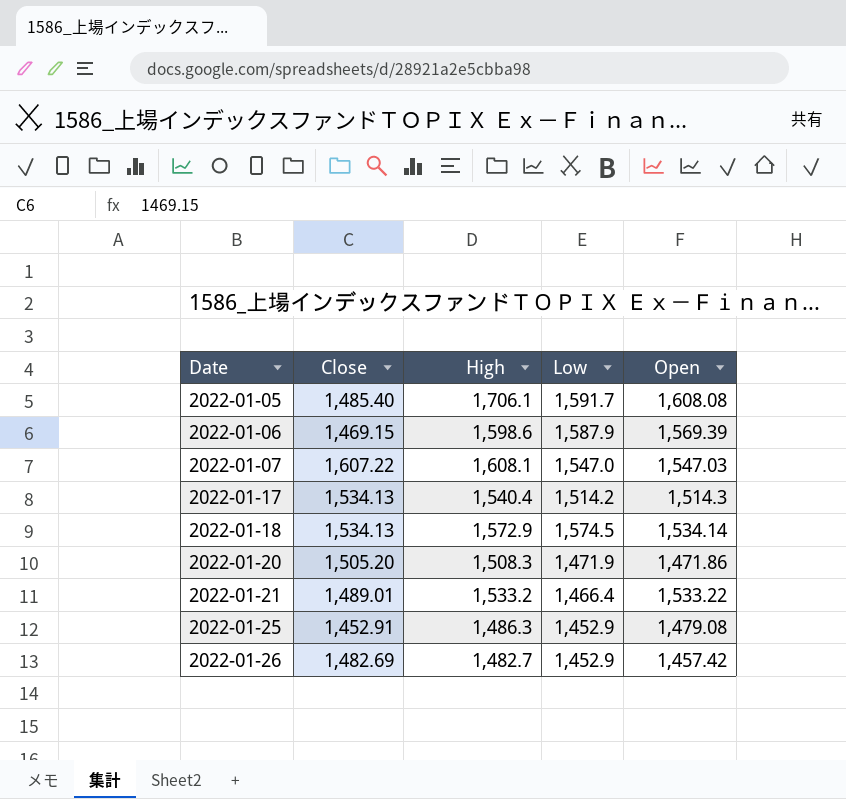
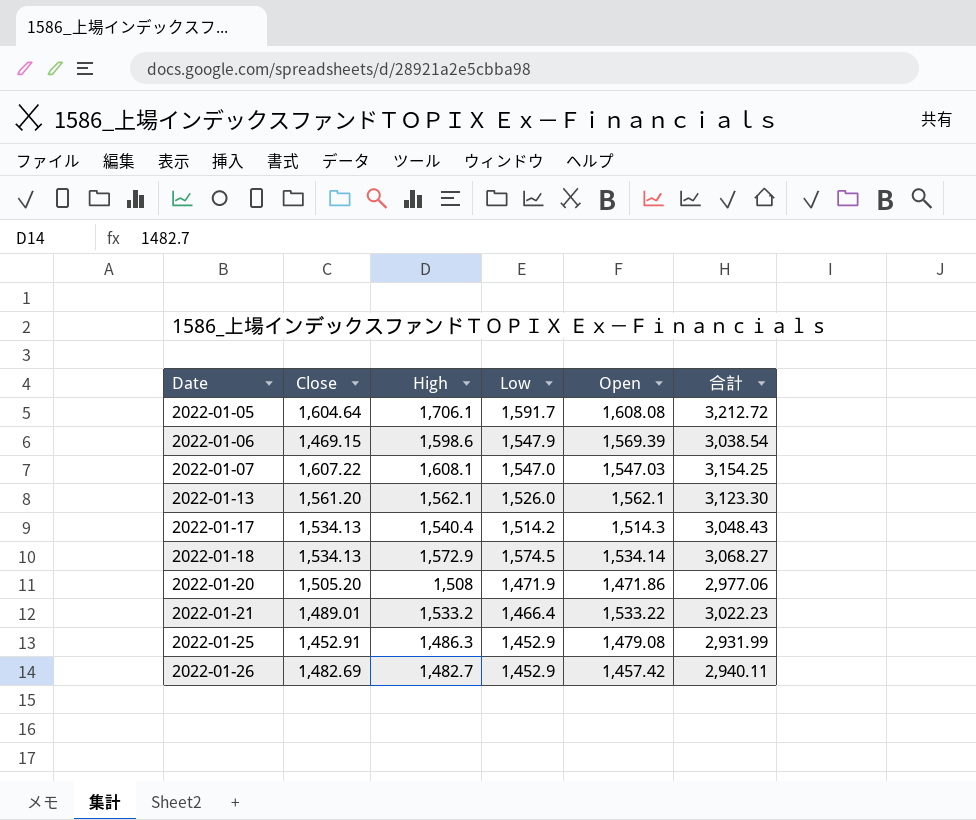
column 合計 | formula: none -> [Close] + [Open]
2022-01-05 | Close: 1,485.40 -> 1,604.64
2022-01-06 | Low: 1,587.9 -> 1,547.9
row 2022-01-13: none -> 1,561.20 | 1,562.1 | 1,526.0 | 1,562.1 | 3,123.30
2022-01-20 | High: 1,508.3 -> 1,508

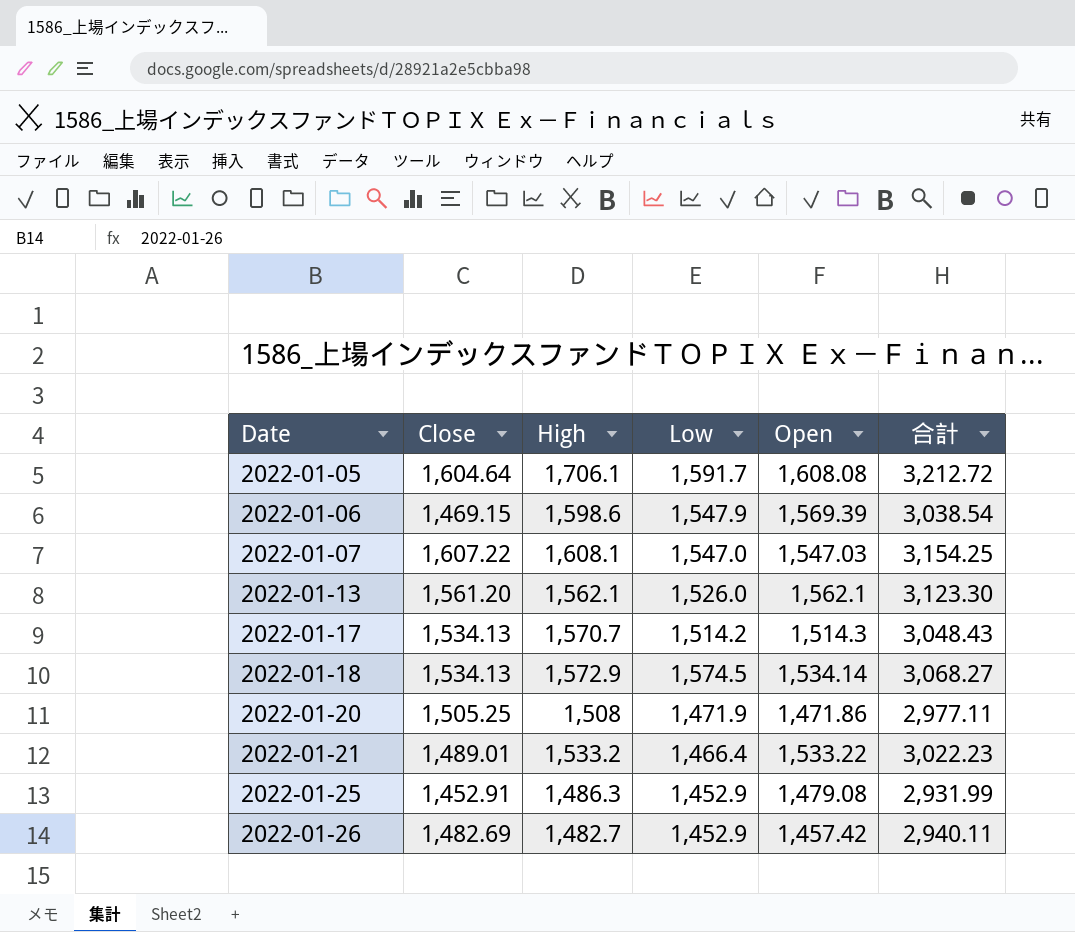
2022-01-17 | High: 1,540.4 -> 1,570.7
2022-01-20 | Close: 1,505.20 -> 1,505.25
2022-01-20 | 合計: 2,977.06 -> 2,977.11

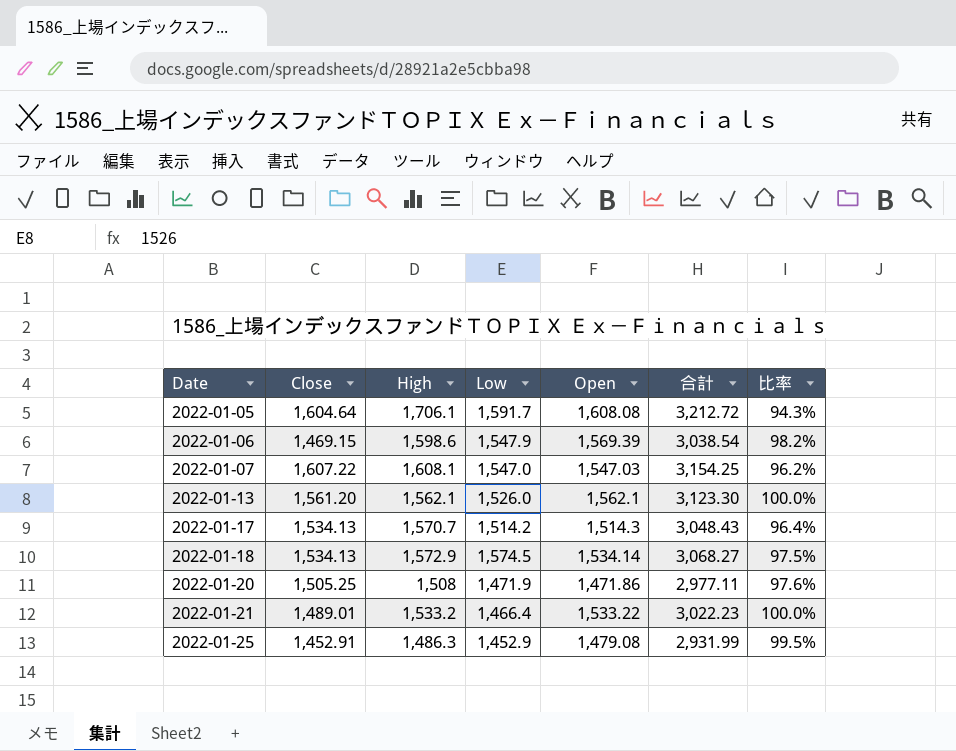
column 比率 | formula: none -> [Open] / [High]
row 2022-01-26: 1,482.69 | 1,482.7 | 1,452.9 | 1,457.42 | 2,940.11 -> none

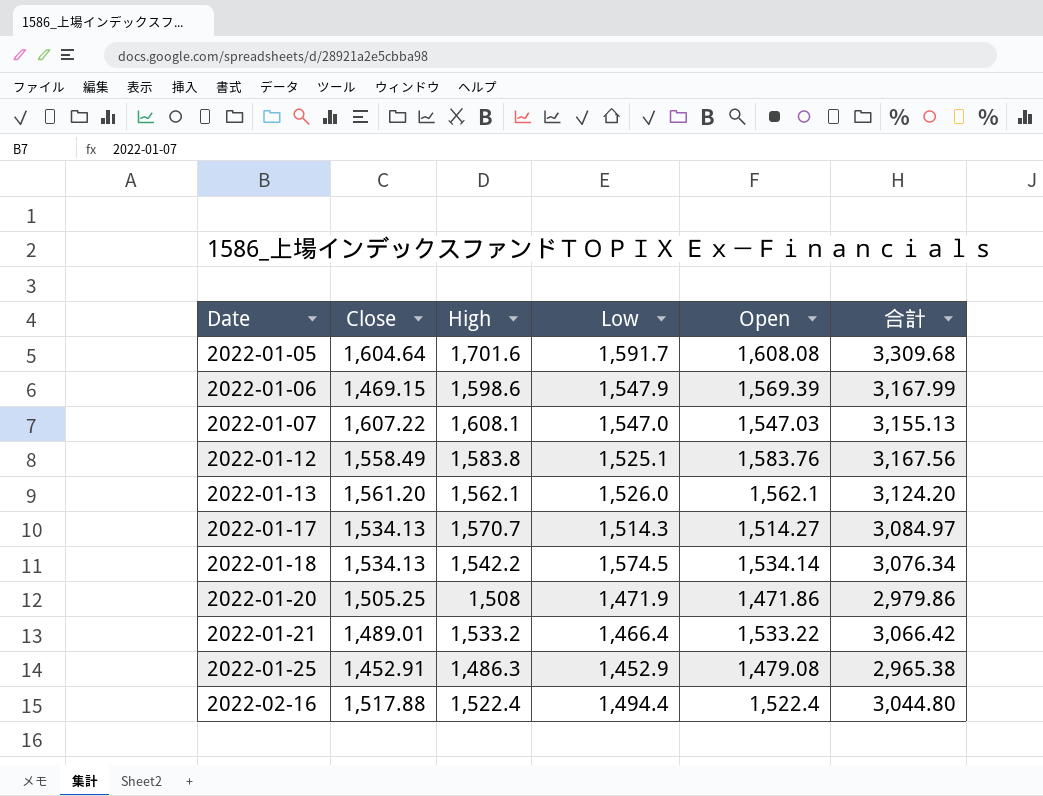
column 比率 | formula: [Open] / [High] -> none
column 合計 | formula: [Close] + [Open] -> [High] + [Open]
2022-01-05 | High: 1,706.1 -> 1,701.6
row 2022-01-12: none -> 1,558.49 | 1,583.8 | 1,525.1 | 1,583.76 | 3,167.56
2022-01-17 | Low: 1,514.2 -> 1,514.3
2022-01-17 | Open: 1,514.3 -> 1,514.27
2022-01-18 | High: 1,572.9 -> 1,542.2
row 2022-02-16: none -> 1,517.88 | 1,522.4 | 1,494.4 | 1,522.4 | 3,044.80

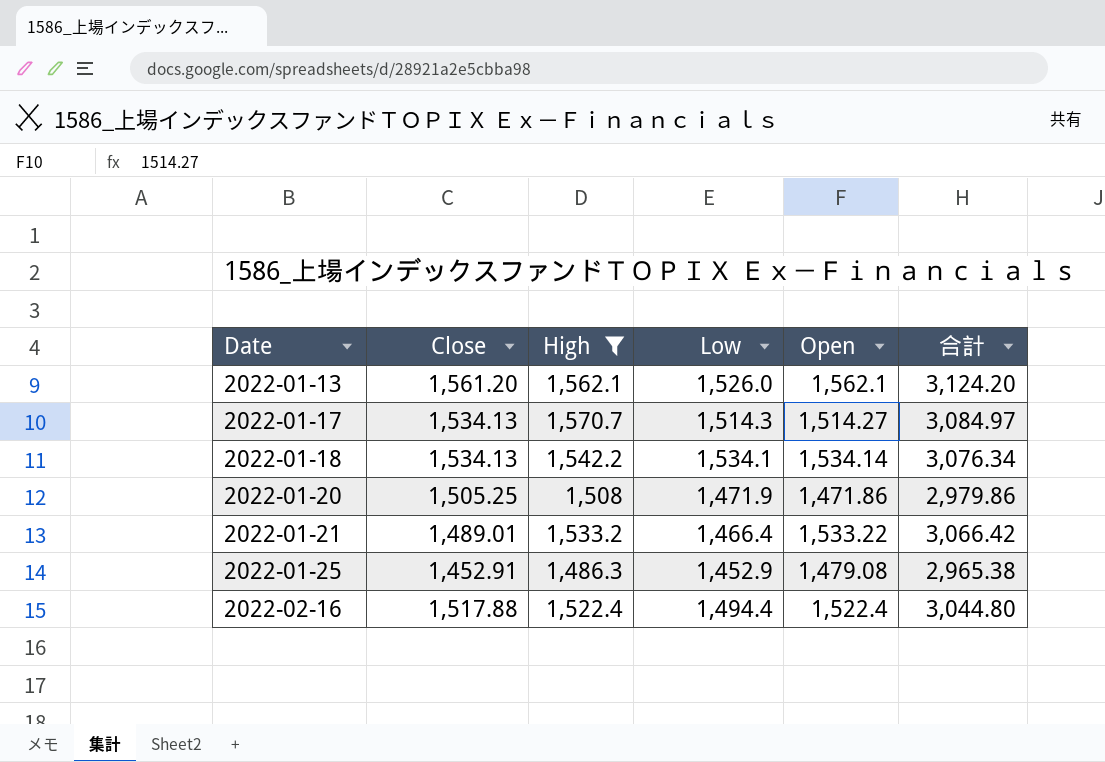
filter: none -> High <= 1,570.7
2022-01-18 | Low: 1,574.5 -> 1,534.1

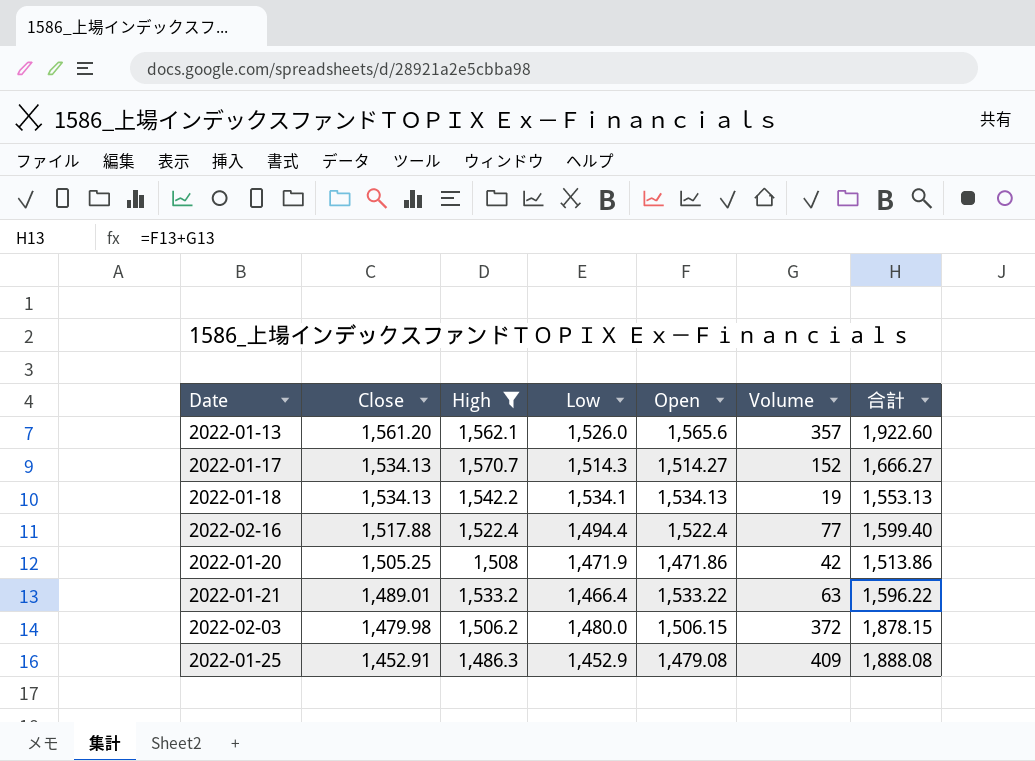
row order: Date ascending -> Close descending
column Volume | position: none -> 6
column 合計 | formula: [High] + [Open] -> [Open] + [Volume]
2022-01-13 | Open: 1,562.1 -> 1,565.6
2022-01-18 | Open: 1,534.14 -> 1,534.13
row 2022-02-03: none -> 1,479.98 | 1,506.2 | 1,480.0 | 1,506.15 | 372 | 1,878.15

